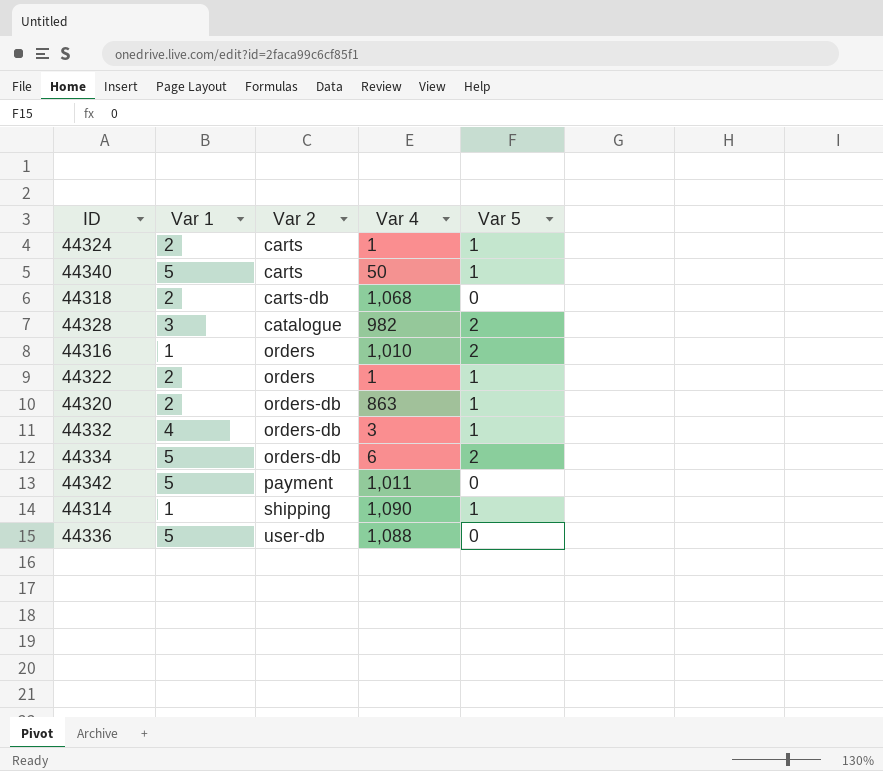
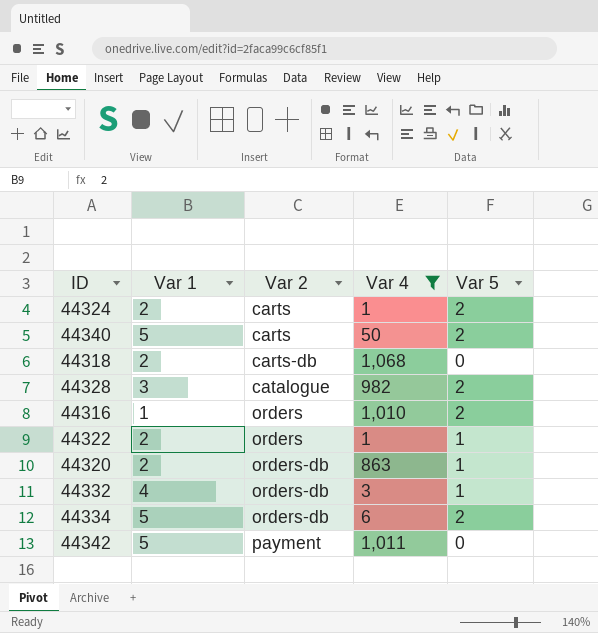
filter: none -> Var 4 <= 1,068
44324 | Var 5: 1 -> 2
44340 | Var 5: 1 -> 2

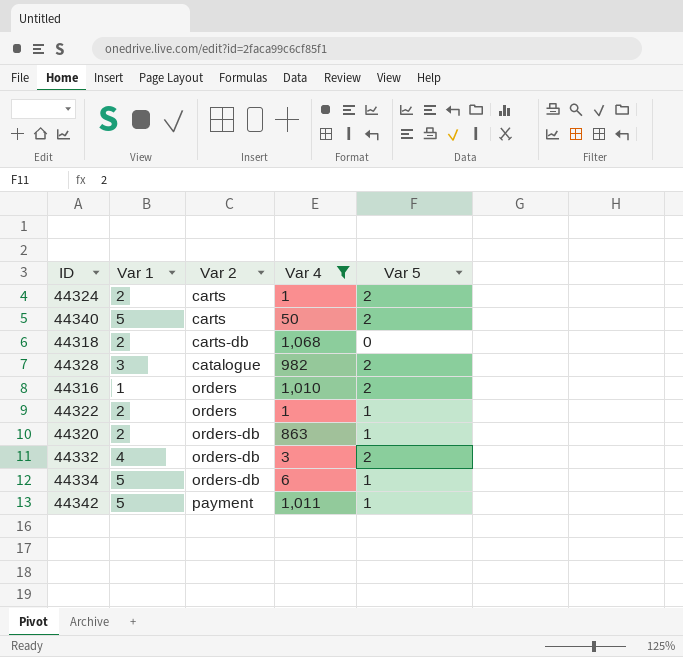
44332 | Var 5: 1 -> 2
44334 | Var 5: 2 -> 1
44342 | Var 5: 0 -> 1

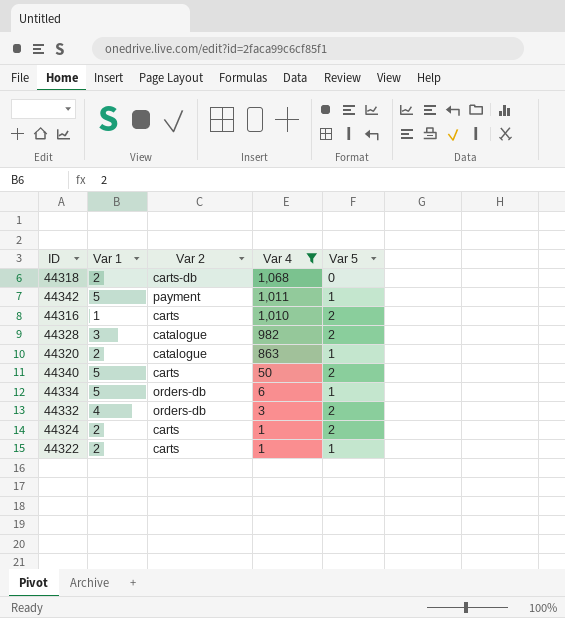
row order: Var 2 ascending -> Var 4 descending
44316 | Var 2: orders -> carts
44320 | Var 2: orders-db -> catalogue
44322 | Var 2: orders -> carts

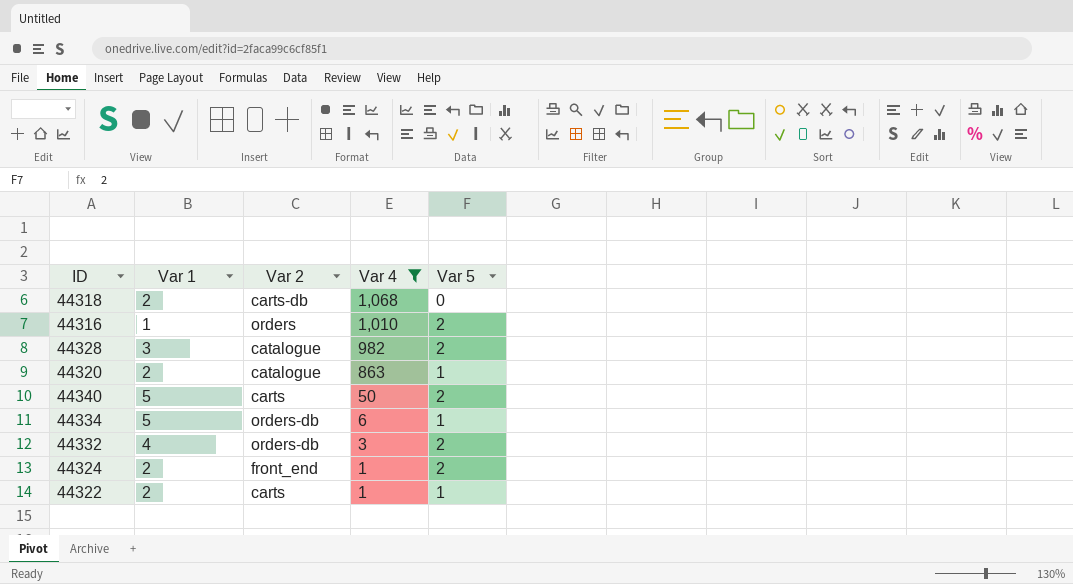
row 44342: 5 | payment | 1,011 | 1 -> none
44316 | Var 2: carts -> orders
44324 | Var 2: carts -> front_end

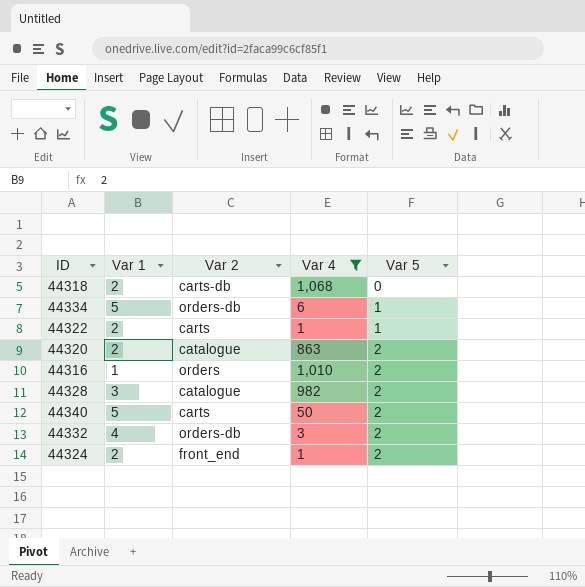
row order: Var 4 descending -> Var 5 ascending
44320 | Var 5: 1 -> 2

